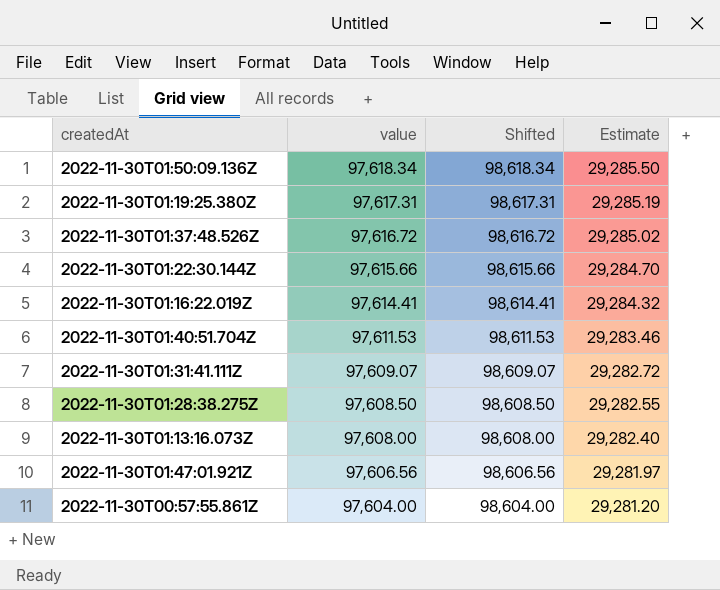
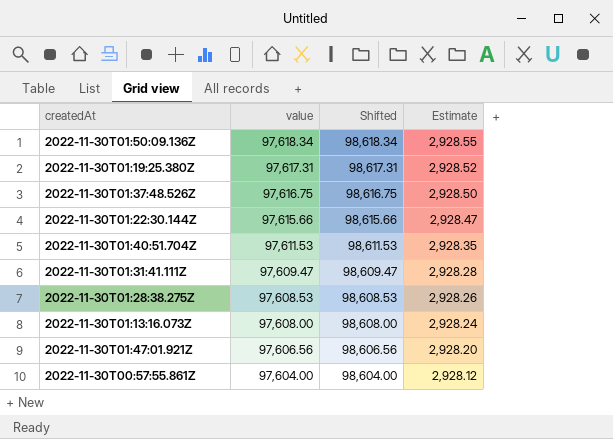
column Estimate | formula: [value] * 0.3 -> [value] * 0.03
row 2022-11-30T01:16:22.019Z: 97,614.41 | 98,614.41 | 29,284.32 -> none
2022-11-30T01:37:48.526Z | value: 97,616.72 -> 97,616.75
2022-11-30T01:37:48.526Z | Shifted: 98,616.72 -> 98,616.75
2022-11-30T01:31:41.111Z | value: 97,609.07 -> 97,609.47
2022-11-30T01:31:41.111Z | Shifted: 98,609.07 -> 98,609.47
2022-11-30T01:28:38.275Z | value: 97,608.50 -> 97,608.53
2022-11-30T01:28:38.275Z | Shifted: 98,608.50 -> 98,608.53

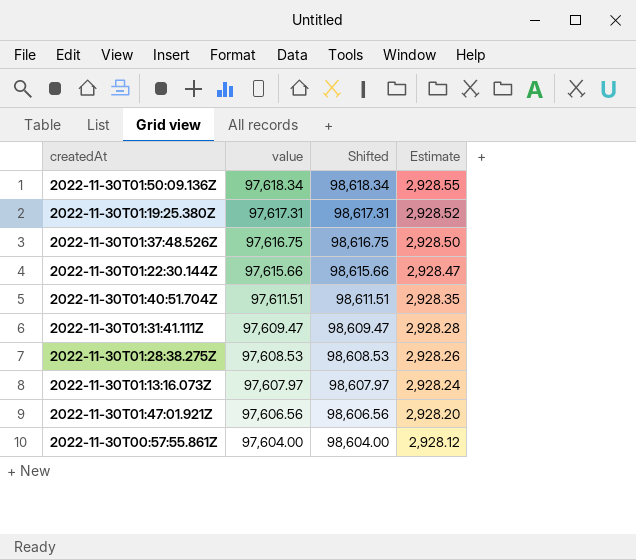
2022-11-30T01:40:51.704Z | value: 97,611.53 -> 97,611.51
2022-11-30T01:40:51.704Z | Shifted: 98,611.53 -> 98,611.51
2022-11-30T01:13:16.073Z | value: 97,608.00 -> 97,607.97
2022-11-30T01:13:16.073Z | Shifted: 98,608.00 -> 98,607.97

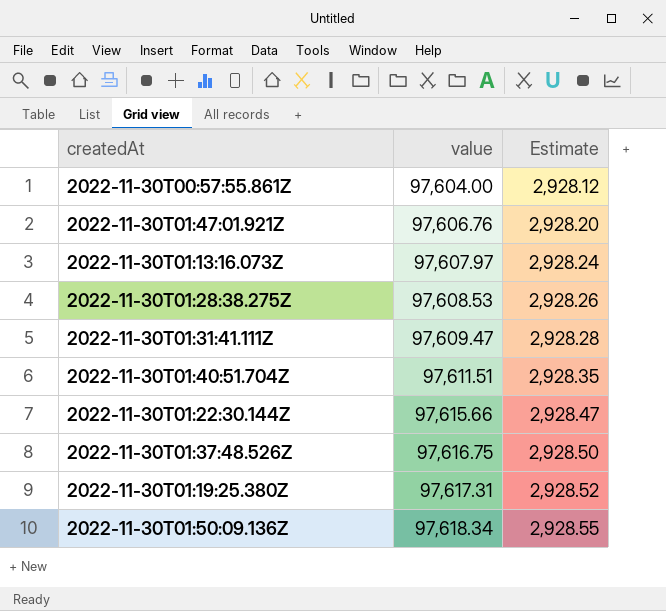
row order: value descending -> value ascending
column Shifted | formula: [value] + 1000 -> none
2022-11-30T01:47:01.921Z | value: 97,606.56 -> 97,606.76

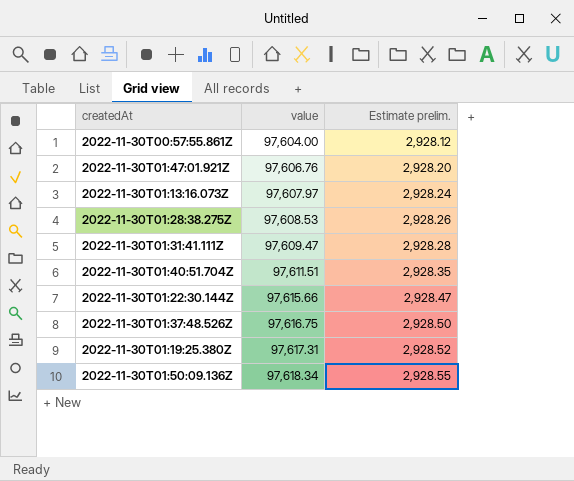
column name: Estimate -> Estimate prelim.

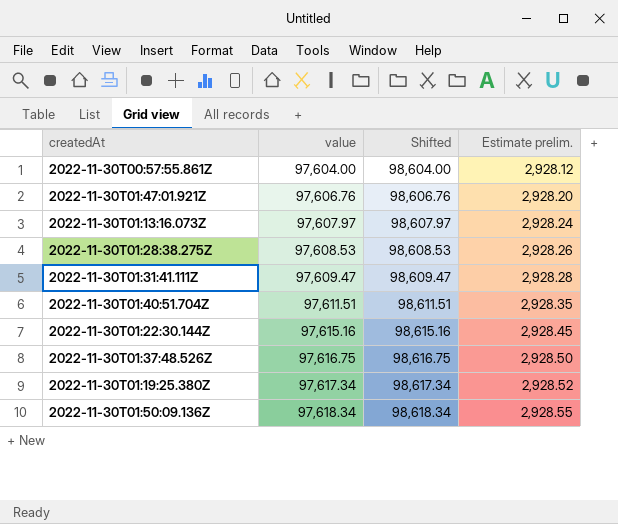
column Shifted | formula: none -> [value] + 1000
2022-11-30T01:22:30.144Z | value: 97,615.66 -> 97,615.16
2022-11-30T01:22:30.144Z | Estimate prelim.: 2,928.47 -> 2,928.45
2022-11-30T01:19:25.380Z | value: 97,617.31 -> 97,617.34

